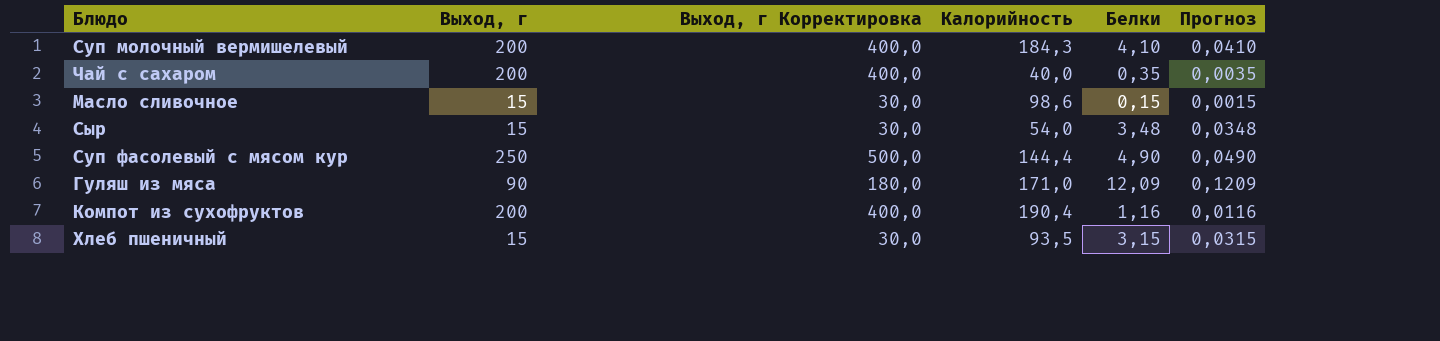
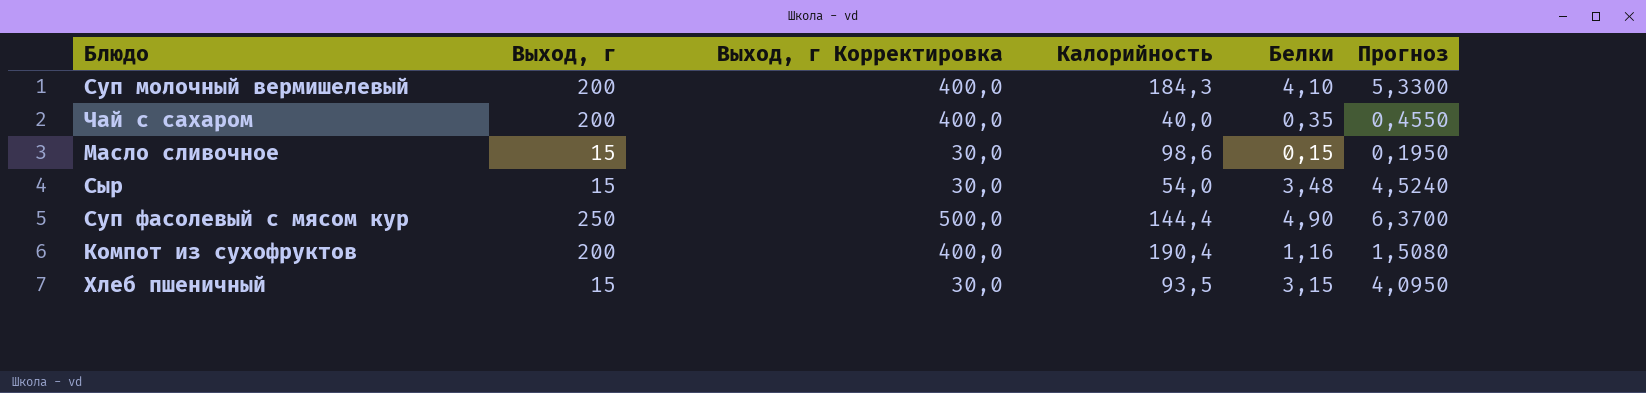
column Прогноз | formula: [Белки] * 0,01 -> [Белки] * 1,3
row Гуляш из мяса: 90 | 180,0 | 171,0 | 12,09 | 0,1209 -> none

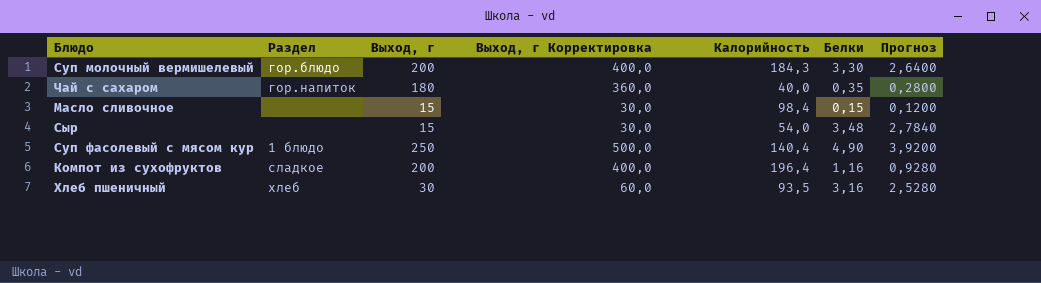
column Раздел | position: none -> 2
column Прогноз | formula: [Белки] * 1,3 -> [Белки] * 0,8
Суп молочный вермишелевый | Белки: 4,10 -> 3,30
Чай с сахаром | Выход, г: 200 -> 180
Чай с сахаром | Выход, г Корректировка: 400,0 -> 360,0
Масло сливочное | Калорийность: 98,6 -> 98,4
Суп фасолевый с мясом кур | Калорийность: 144,4 -> 140,4
Компот из сухофруктов | Калорийность: 190,4 -> 196,4
Хлеб пшеничный | Выход, г: 15 -> 30
Хлеб пшеничный | Выход, г Корректировка: 30,0 -> 60,0
Хлеб пшеничный | Белки: 3,15 -> 3,16

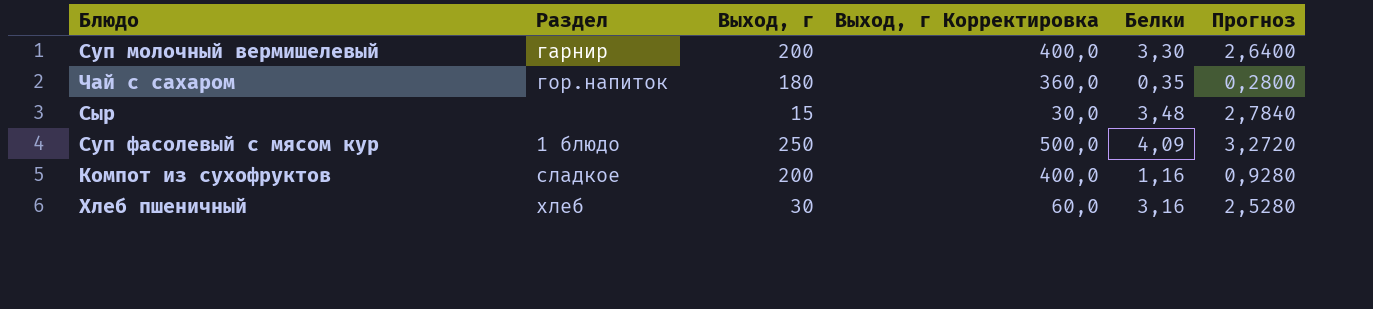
column Калорийность | position: 5 -> none
row Масло сливочное: none | 15 | 30,0 | 98,4 | 0,15 | 0,1200 -> none
Суп молочный вермишелевый | Раздел: гор.блюдо -> гарнир
Суп фасолевый с мясом кур | Белки: 4,90 -> 4,09
Суп фасолевый с мясом кур | Прогноз: 3,9200 -> 3,2720

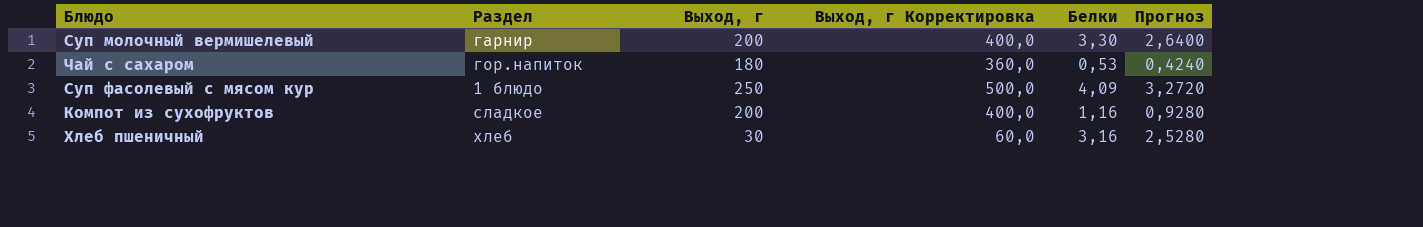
row Сыр: none | 15 | 30,0 | 3,48 | 2,7840 -> none
Чай с сахаром | Белки: 0,35 -> 0,53
Чай с сахаром | Прогноз: 0,2800 -> 0,4240

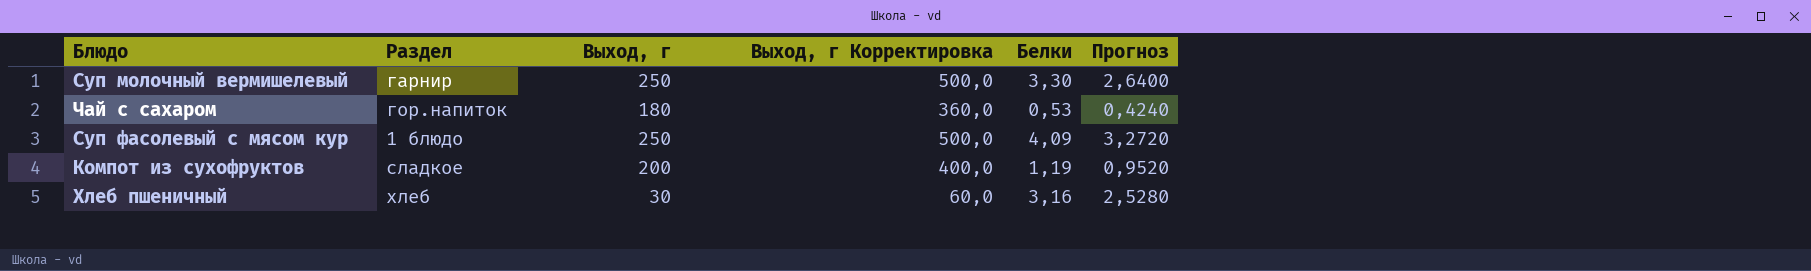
Суп молочный вермишелевый | Выход, г: 200 -> 250
Суп молочный вермишелевый | Выход, г Корректировка: 400,0 -> 500,0
Компот из сухофруктов | Белки: 1,16 -> 1,19
Компот из сухофруктов | Прогноз: 0,9280 -> 0,9520

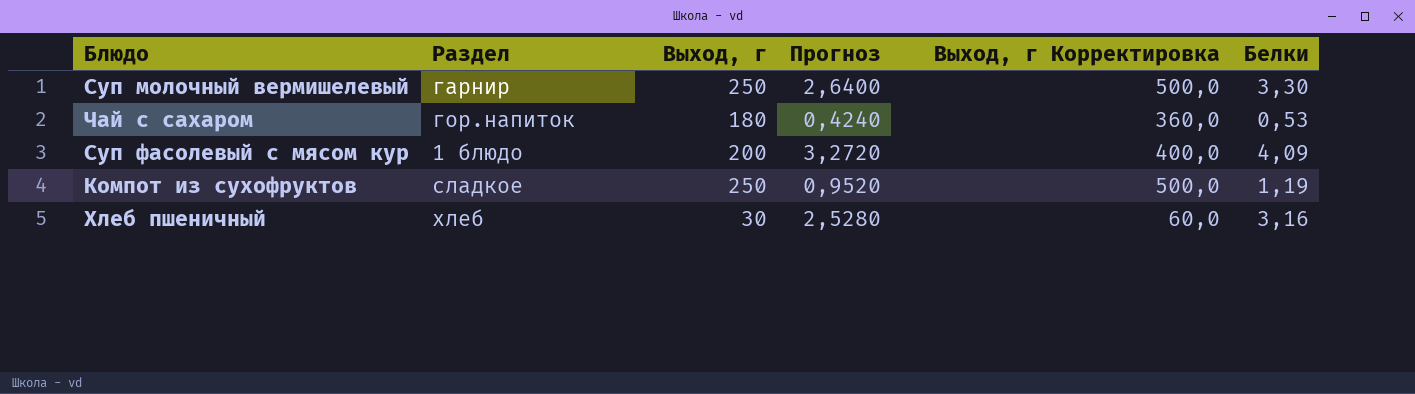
column Прогноз | position: 6 -> 4
Суп фасолевый с мясом кур | Выход, г: 250 -> 200
Суп фасолевый с мясом кур | Выход, г Корректировка: 500,0 -> 400,0
Компот из сухофруктов | Выход, г: 200 -> 250
Компот из сухофруктов | Выход, г Корректировка: 400,0 -> 500,0

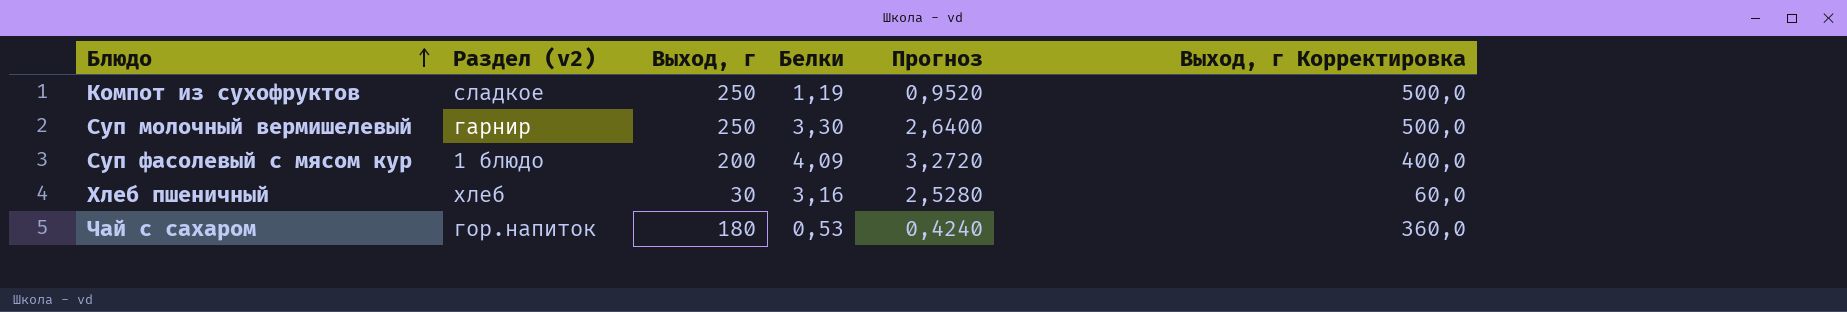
row order: none -> Блюдо ascending
column name: Раздел -> Раздел (v2)
column Белки | position: 6 -> 4

